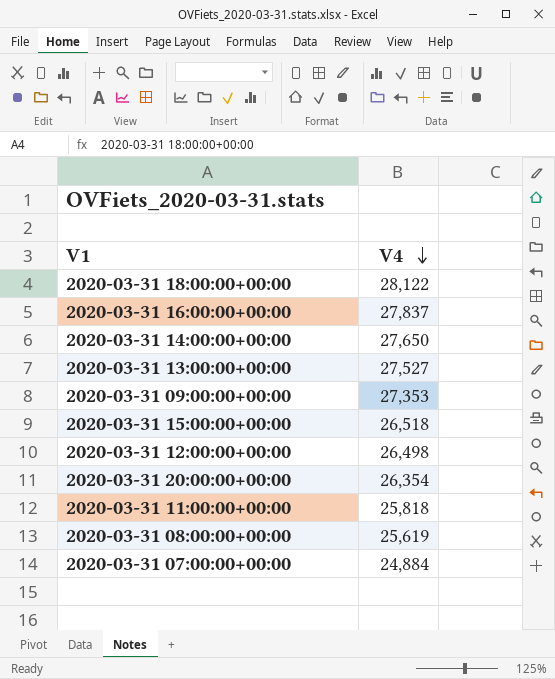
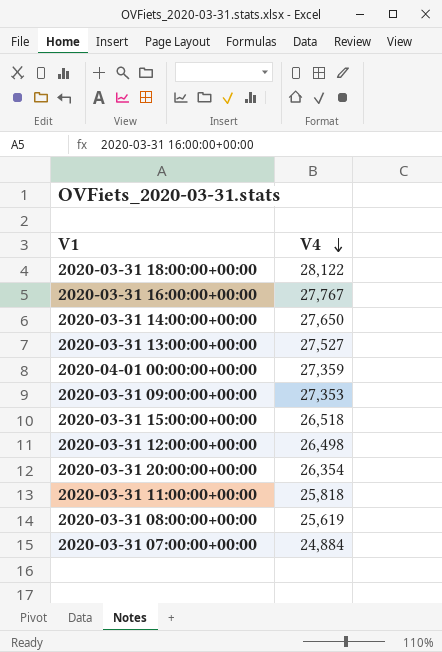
2020-03-31 16:00:00+00:00 | V4: 27,837 -> 27,767
row 2020-04-01 00:00:00+00:00: none -> 27,359

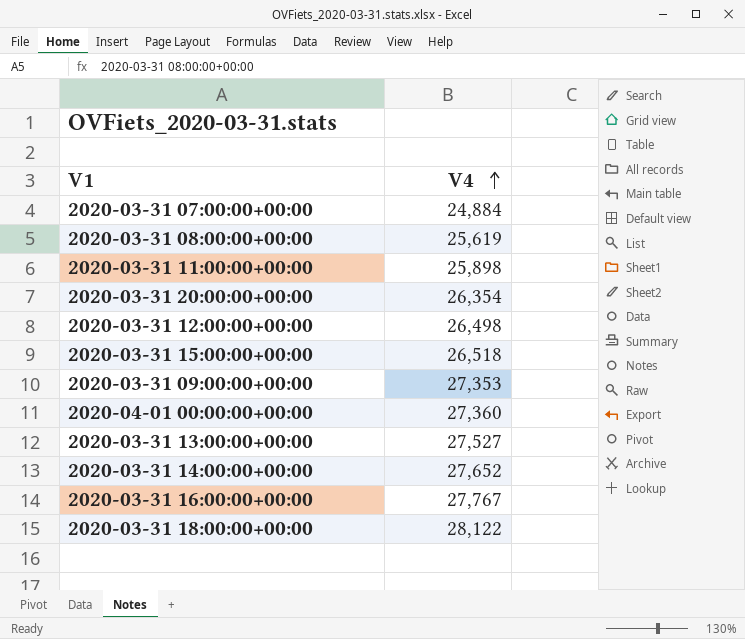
row order: V4 descending -> V4 ascending
2020-03-31 11:00:00+00:00 | V4: 25,818 -> 25,898
2020-04-01 00:00:00+00:00 | V4: 27,359 -> 27,360
2020-03-31 14:00:00+00:00 | V4: 27,650 -> 27,652

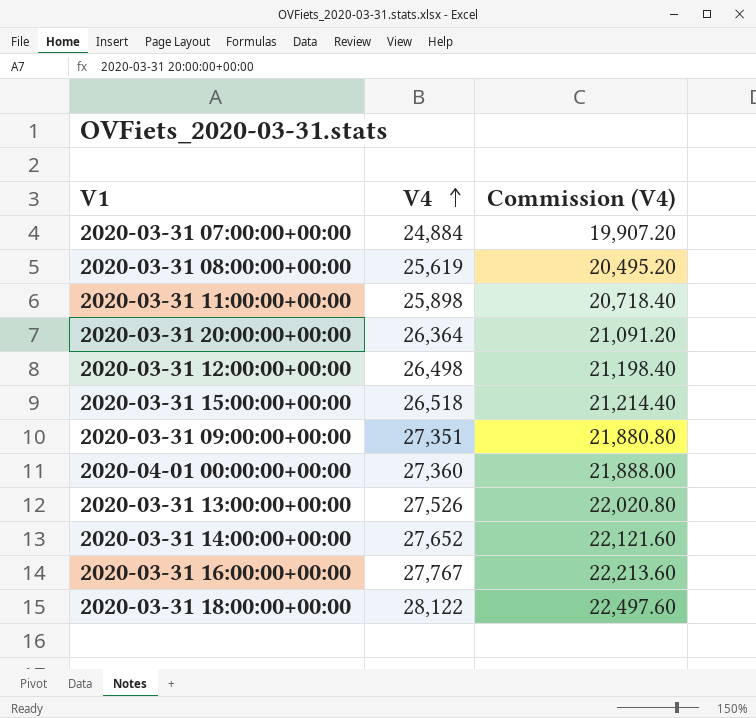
column Commission (V4) | formula: none -> [V4] * 0.8
2020-03-31 20:00:00+00:00 | V4: 26,354 -> 26,364
2020-03-31 09:00:00+00:00 | V4: 27,353 -> 27,351
2020-03-31 13:00:00+00:00 | V4: 27,527 -> 27,526

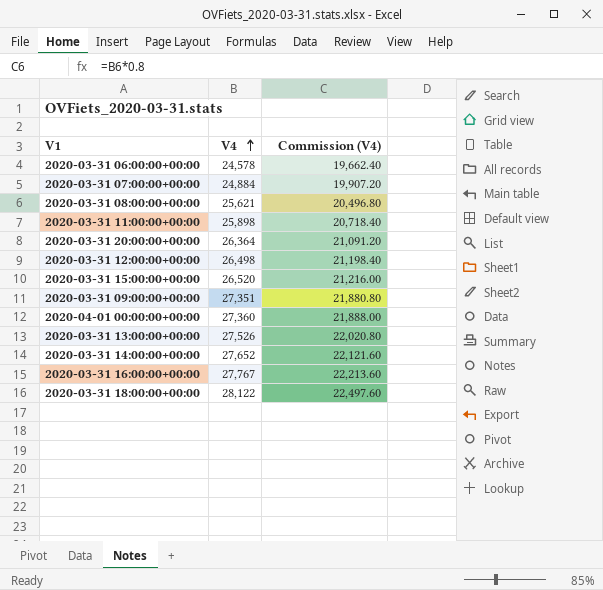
row 2020-03-31 06:00:00+00:00: none -> 24,578 | 19,662.40
2020-03-31 08:00:00+00:00 | V4: 25,619 -> 25,621
2020-03-31 08:00:00+00:00 | Commission (V4): 20,495.20 -> 20,496.80
2020-03-31 15:00:00+00:00 | V4: 26,518 -> 26,520
2020-03-31 15:00:00+00:00 | Commission (V4): 21,214.40 -> 21,216.00

